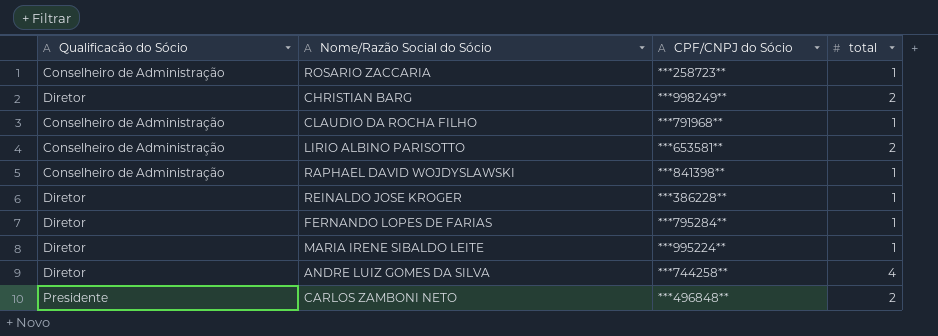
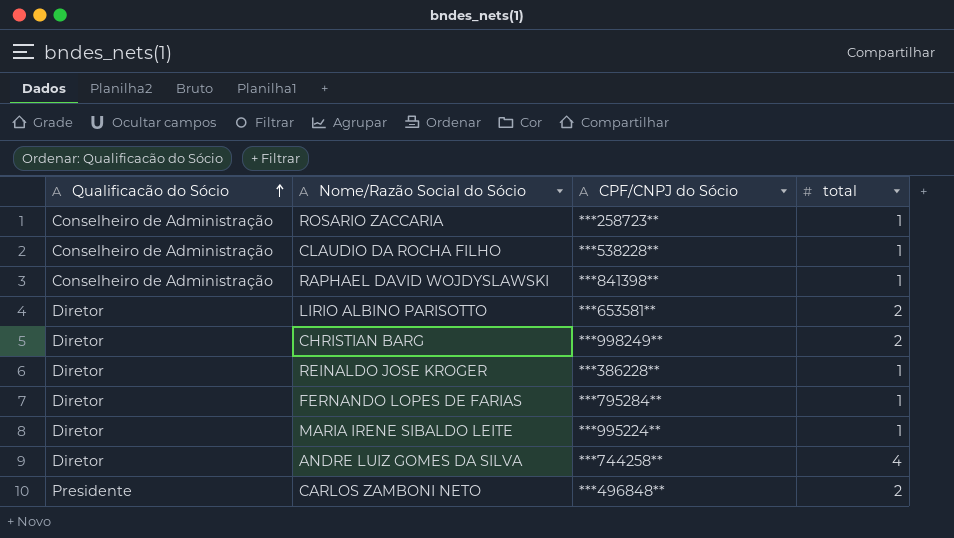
row order: none -> Qualificacão do Sócio ascending
CLAUDIO DA ROCHA FILHO | CPF/CNPJ do Sócio: ***791968** -> ***538228**
LIRIO ALBINO PARISOTTO | Qualificacão do Sócio: Conselheiro de Administração -> Diretor

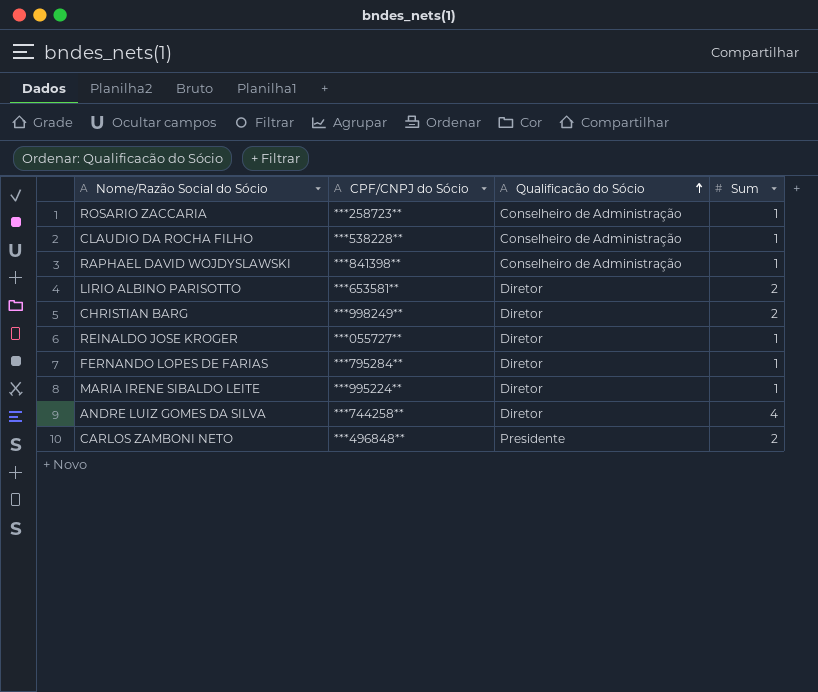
column Qualificacão do Sócio | position: 1 -> 3
column name: total -> Sum
REINALDO JOSE KROGER | CPF/CNPJ do Sócio: ***386228** -> ***055727**

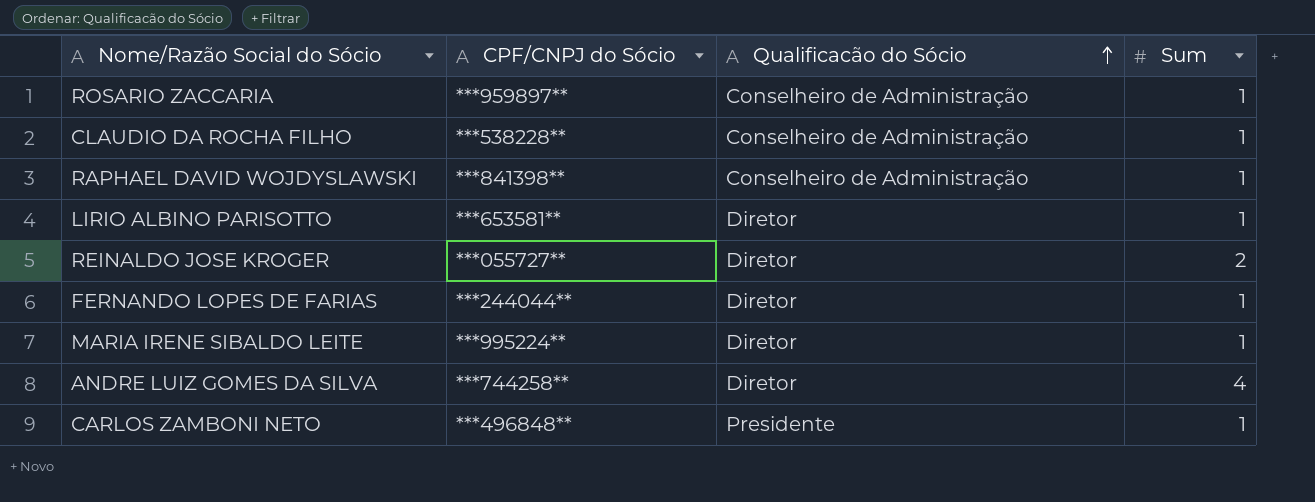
row CHRISTIAN BARG: ***998249** | Diretor | 2 -> none
ROSARIO ZACCARIA | CPF/CNPJ do Sócio: ***258723** -> ***959897**
LIRIO ALBINO PARISOTTO | Sum: 2 -> 1
REINALDO JOSE KROGER | Sum: 1 -> 2
FERNANDO LOPES DE FARIAS | CPF/CNPJ do Sócio: ***795284** -> ***244044**
CARLOS ZAMBONI NETO | Sum: 2 -> 1

